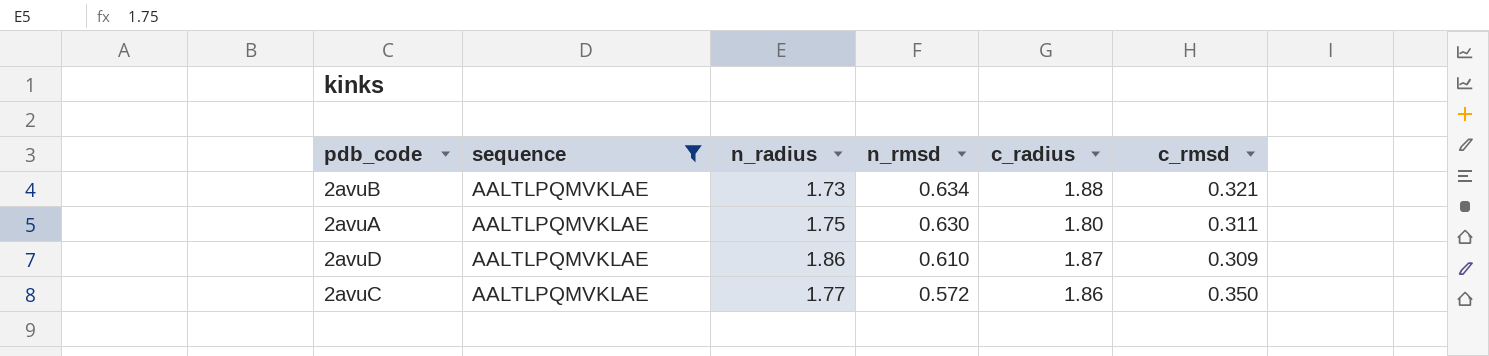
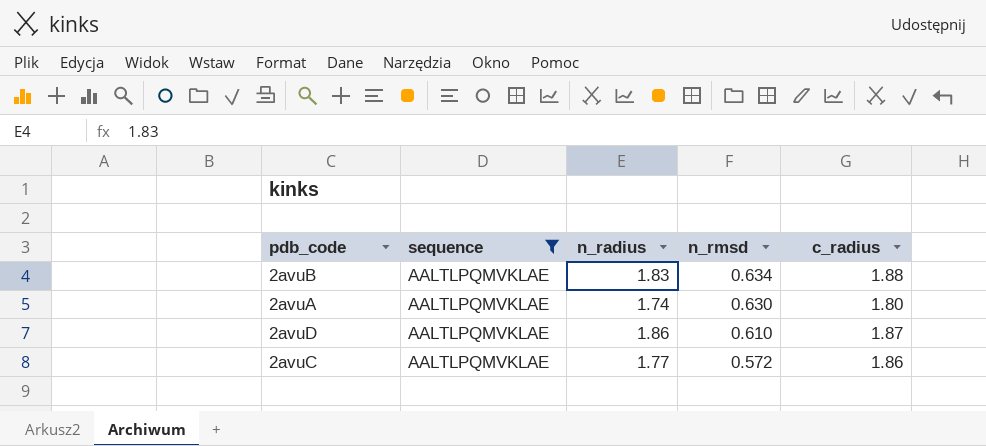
column c_rmsd | position: 6 -> none
2avuB | n_radius: 1.73 -> 1.83
2avuA | n_radius: 1.75 -> 1.74

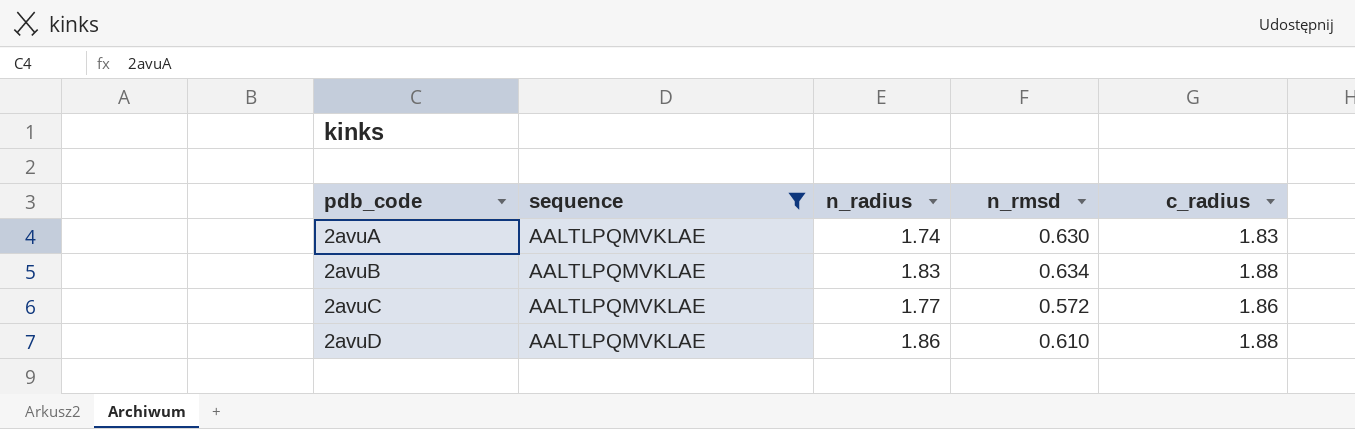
row order: n_rmsd descending -> pdb_code ascending
2avuA | c_radius: 1.80 -> 1.83
2avuD | c_radius: 1.87 -> 1.88

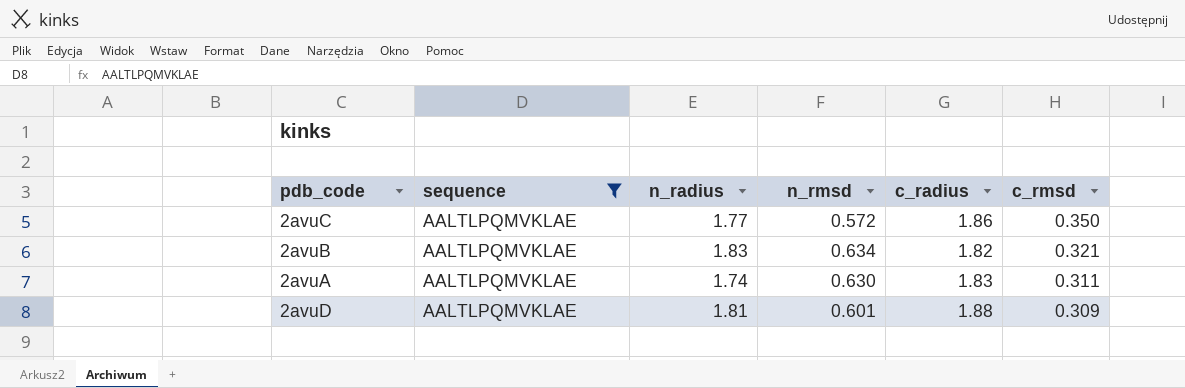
row order: pdb_code ascending -> c_rmsd descending
column c_rmsd | position: none -> 6
2avuB | c_radius: 1.88 -> 1.82
2avuD | n_radius: 1.86 -> 1.81
2avuD | n_rmsd: 0.610 -> 0.601

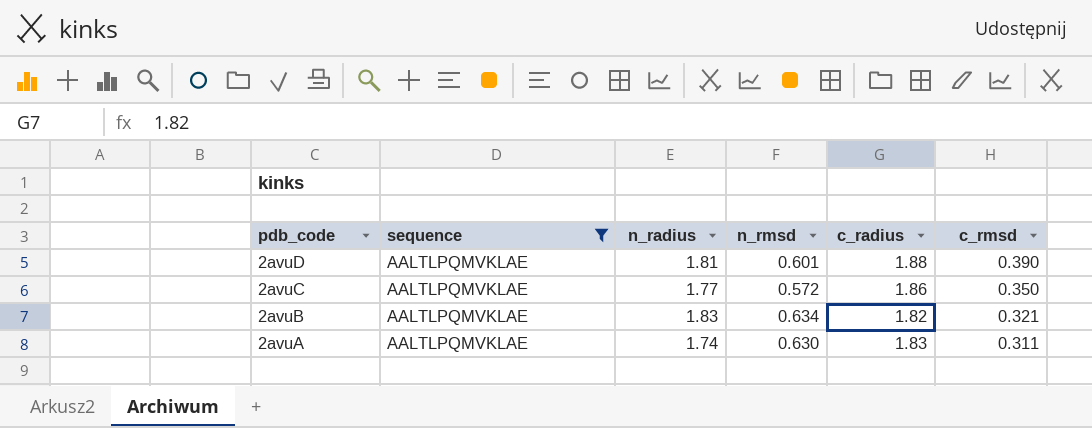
row order: c_rmsd descending -> pdb_code descending
2avuD | c_rmsd: 0.309 -> 0.390

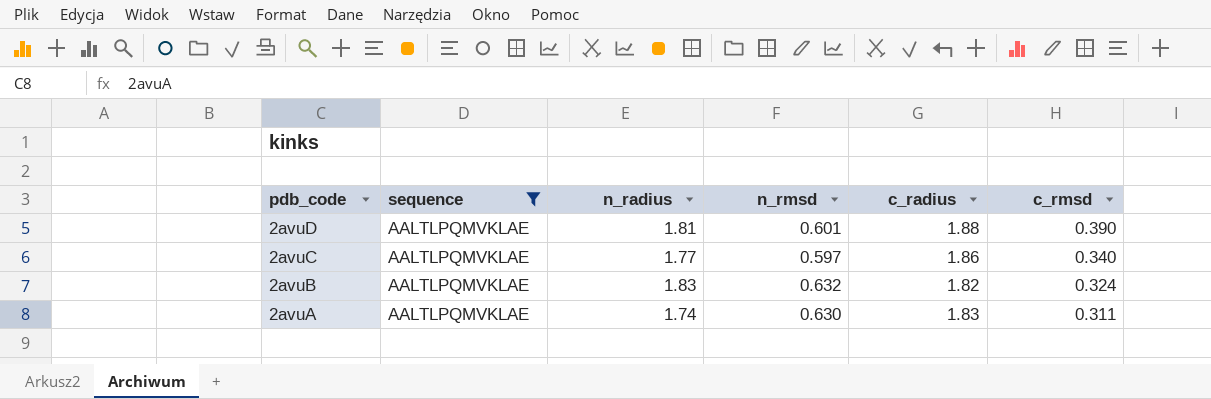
2avuC | n_rmsd: 0.572 -> 0.597
2avuC | c_rmsd: 0.350 -> 0.340
2avuB | n_rmsd: 0.634 -> 0.632
2avuB | c_rmsd: 0.321 -> 0.324

